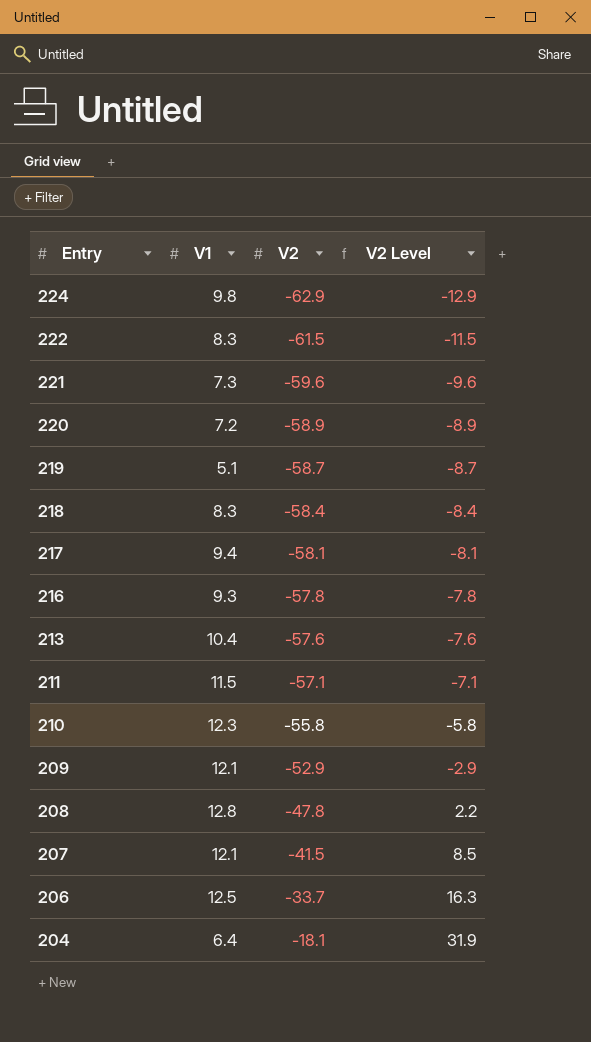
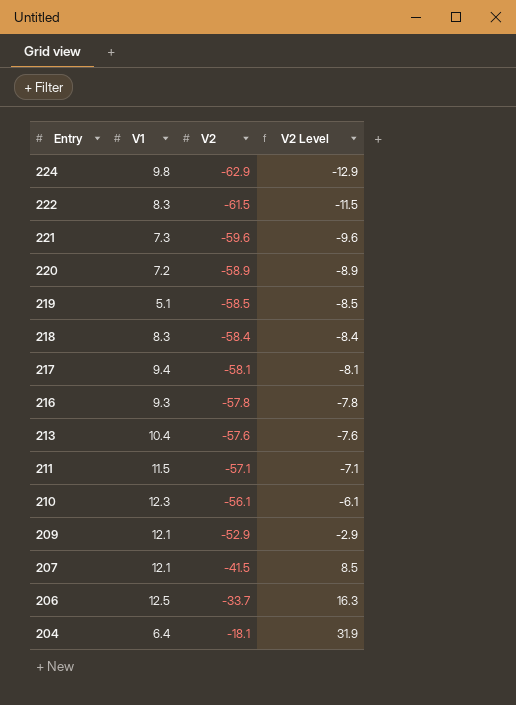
row 208: 12.8 | -47.8 | 2.2 -> none
219 | V2: -58.7 -> -58.5
219 | V2 Level: -8.7 -> -8.5
210 | V2: -55.8 -> -56.1
210 | V2 Level: -5.8 -> -6.1

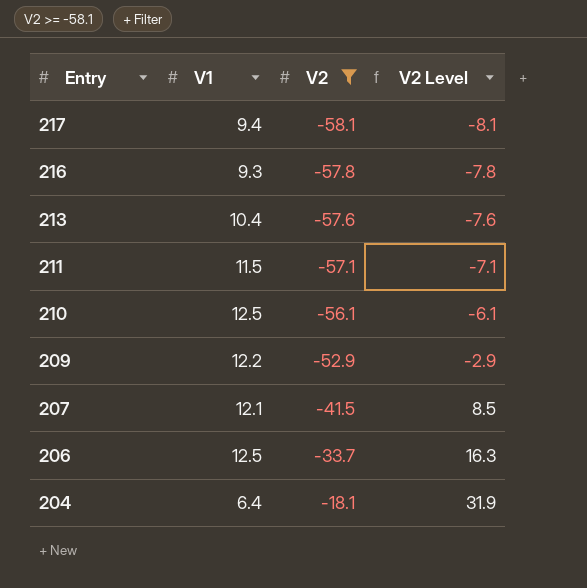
filter: none -> V2 >= -58.1
210 | V1: 12.3 -> 12.5
209 | V1: 12.1 -> 12.2

